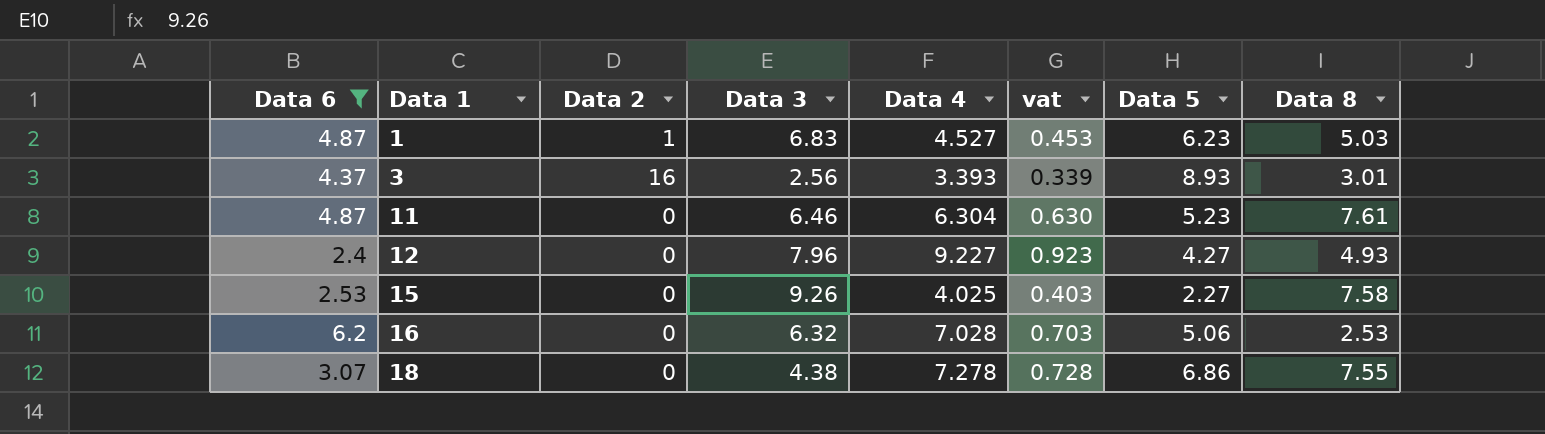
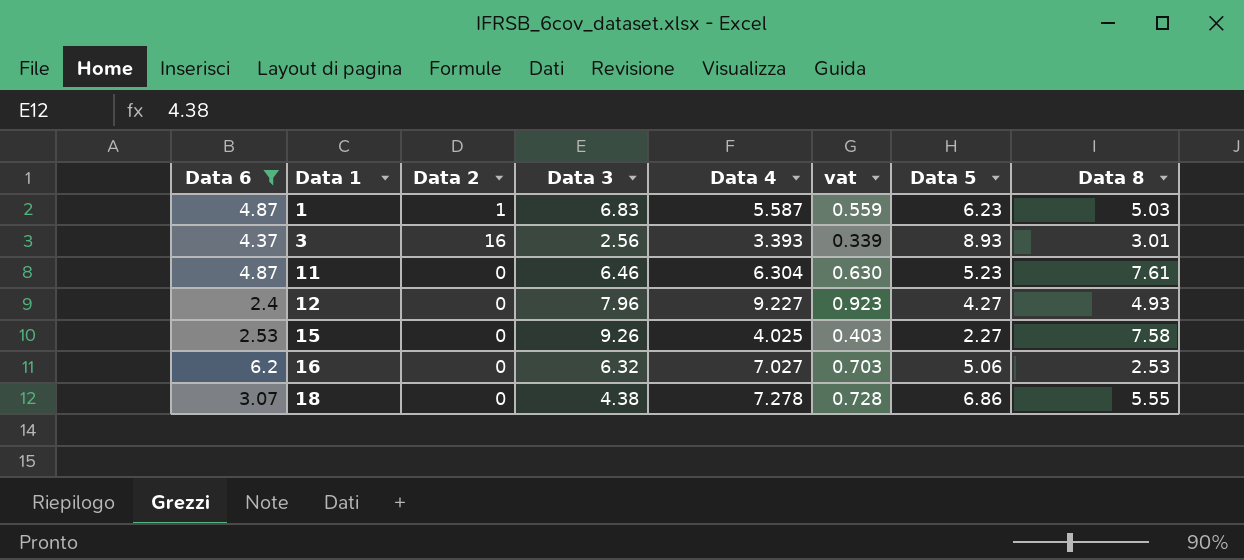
1 | Data 4: 4.527 -> 5.587
1 | vat: 0.453 -> 0.559
16 | Data 4: 7.028 -> 7.027
18 | Data 8: 7.55 -> 5.55

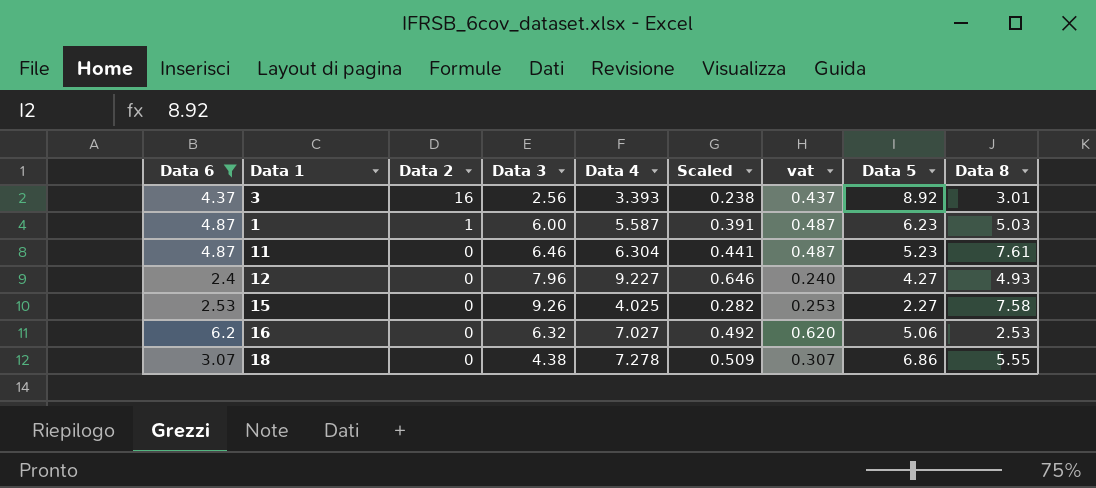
row order: Data 1 ascending -> Data 2 descending
column Scaled | formula: none -> [Data 4] * 0.07
column vat | formula: [Data 4] * 0.1 -> [Data 6] * 0.1
3 | Data 5: 8.93 -> 8.92
1 | Data 3: 6.83 -> 6.00

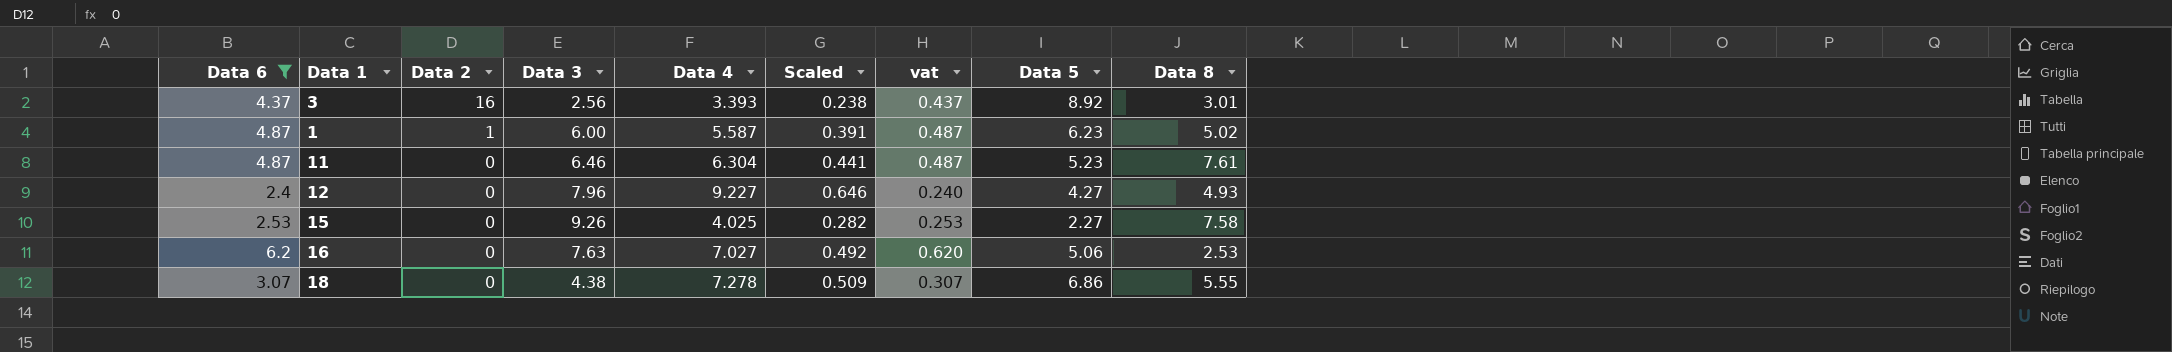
1 | Data 8: 5.03 -> 5.02
16 | Data 3: 6.32 -> 7.63

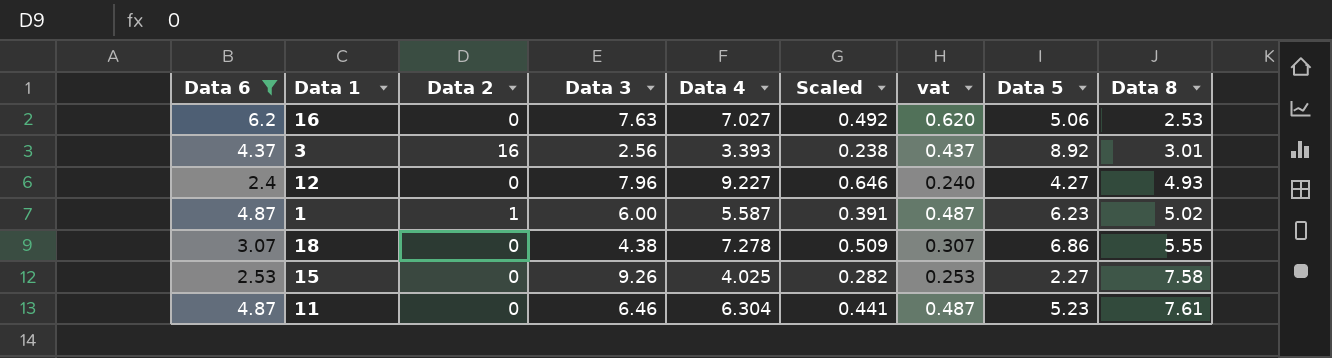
row order: Data 2 descending -> Data 8 ascending

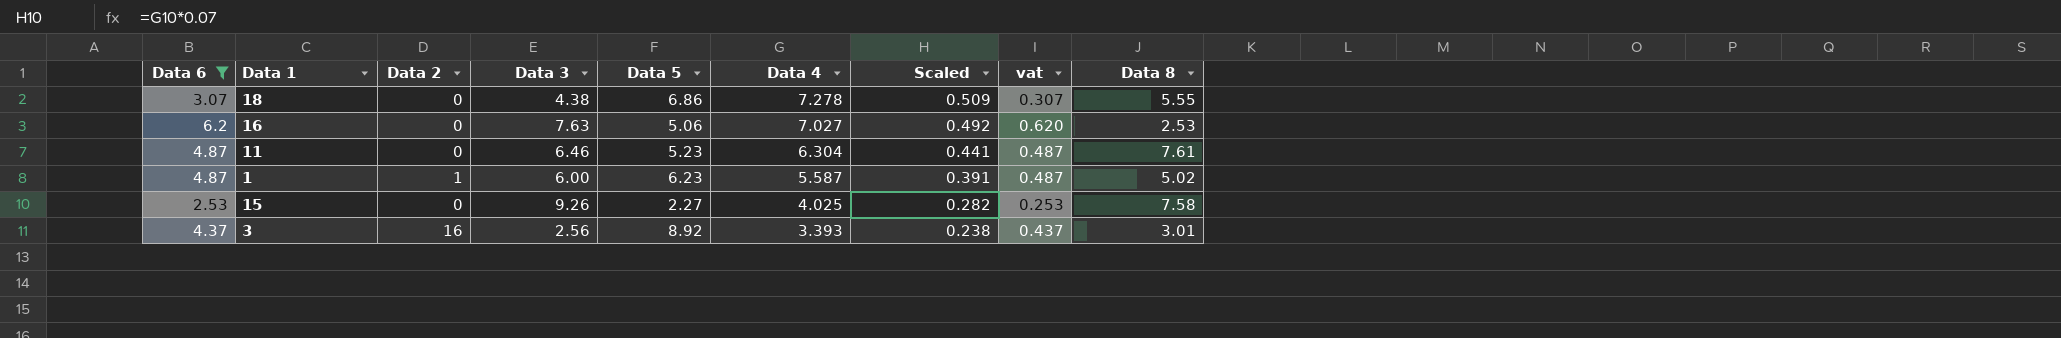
row order: Data 8 ascending -> Data 4 descending
column Data 5 | position: 8 -> 5
row 12: 2.4 | 0 | 7.96 | 9.227 | 0.646 | 0.240 | 4.27 | 4.93 -> none

